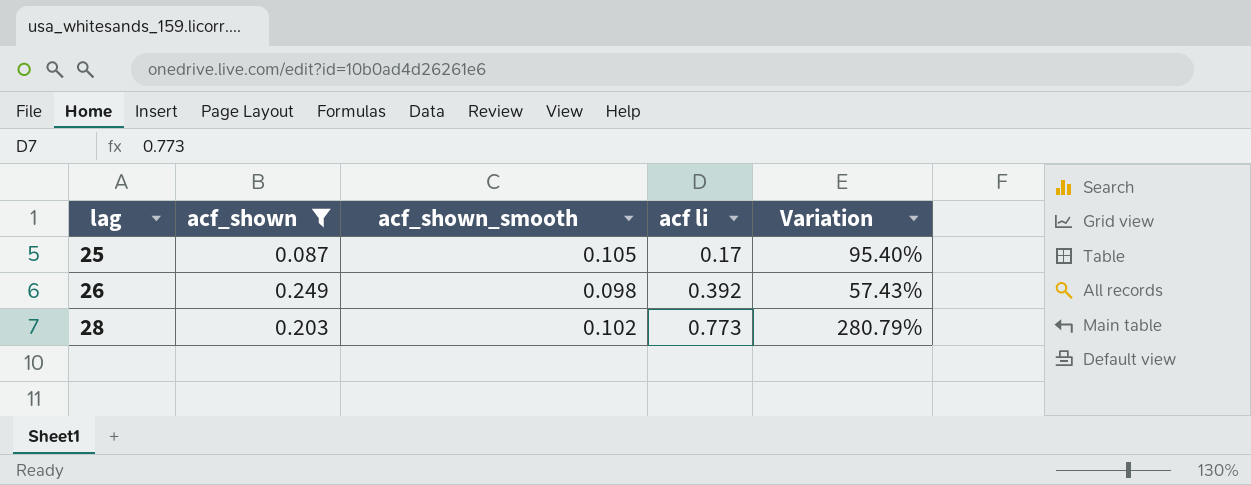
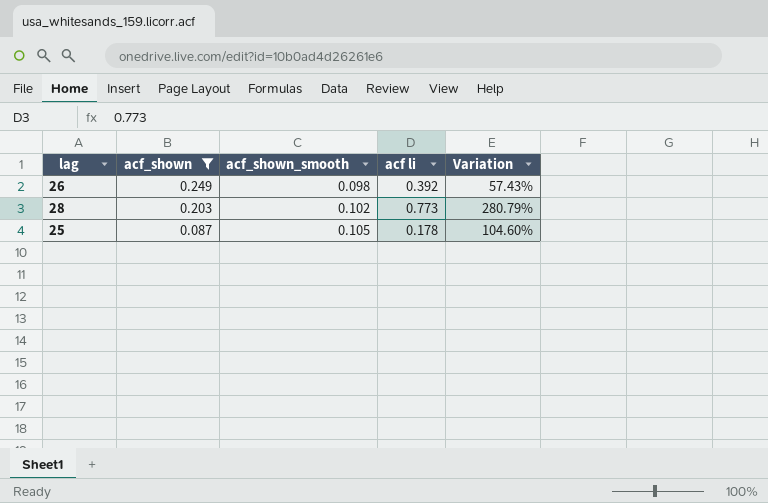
row order: lag ascending -> acf_shown descending
25 | acf li: 0.17 -> 0.178
25 | Variation: 95.40% -> 104.60%

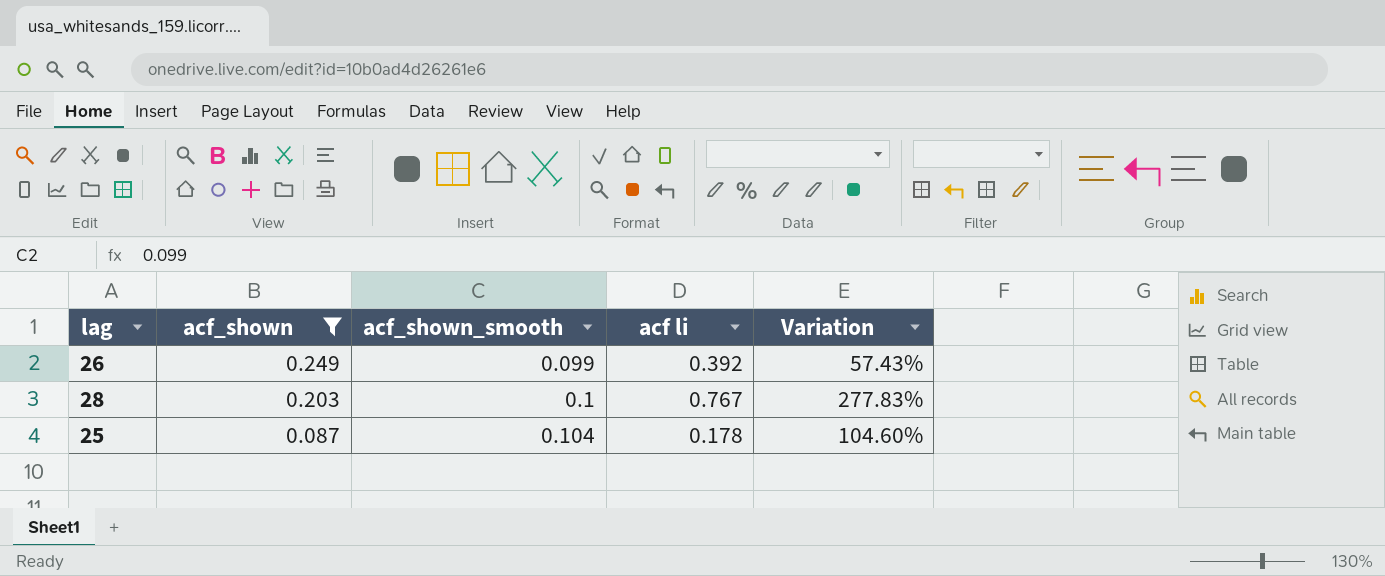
26 | acf_shown_smooth: 0.098 -> 0.099
28 | acf_shown_smooth: 0.102 -> 0.1
28 | acf li: 0.773 -> 0.767
28 | Variation: 280.79% -> 277.83%
25 | acf_shown_smooth: 0.105 -> 0.104

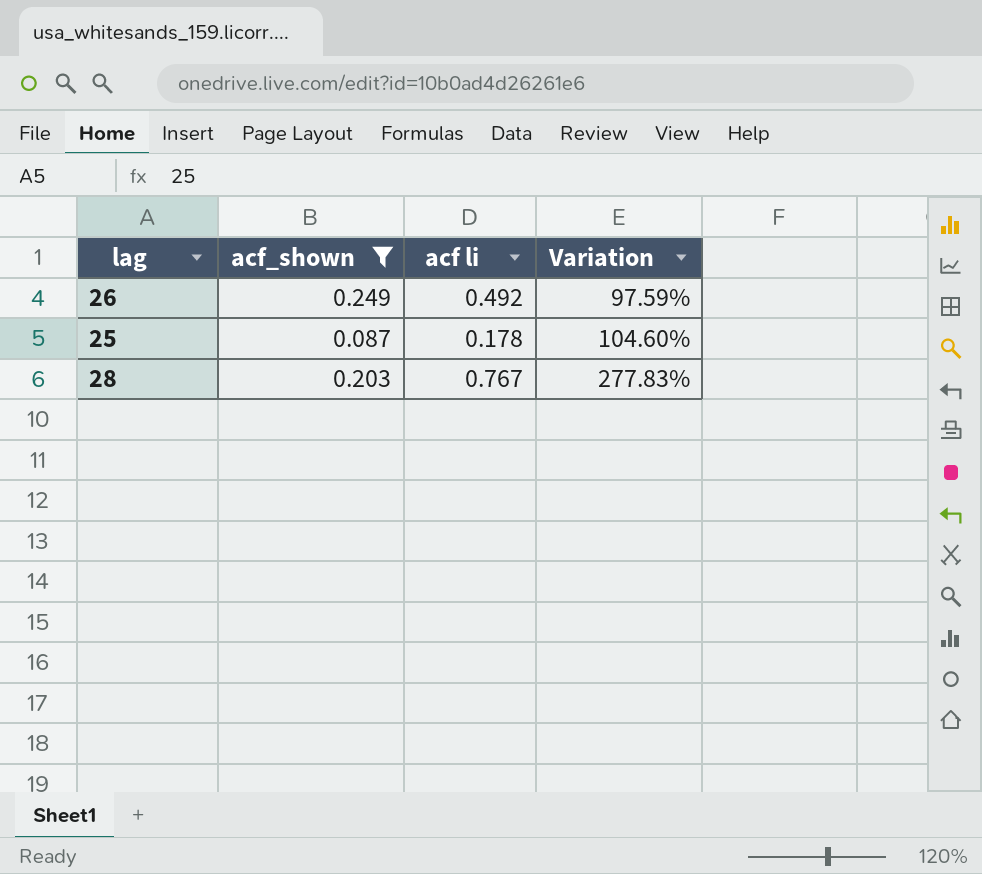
row order: acf_shown descending -> Variation ascending
column acf_shown_smooth | position: 3 -> none
26 | acf li: 0.392 -> 0.492
26 | Variation: 57.43% -> 97.59%

